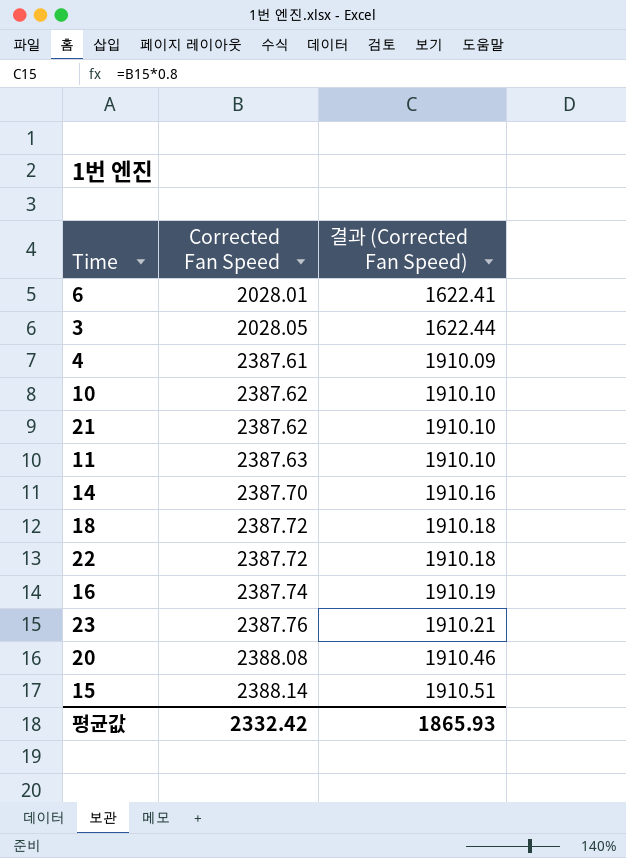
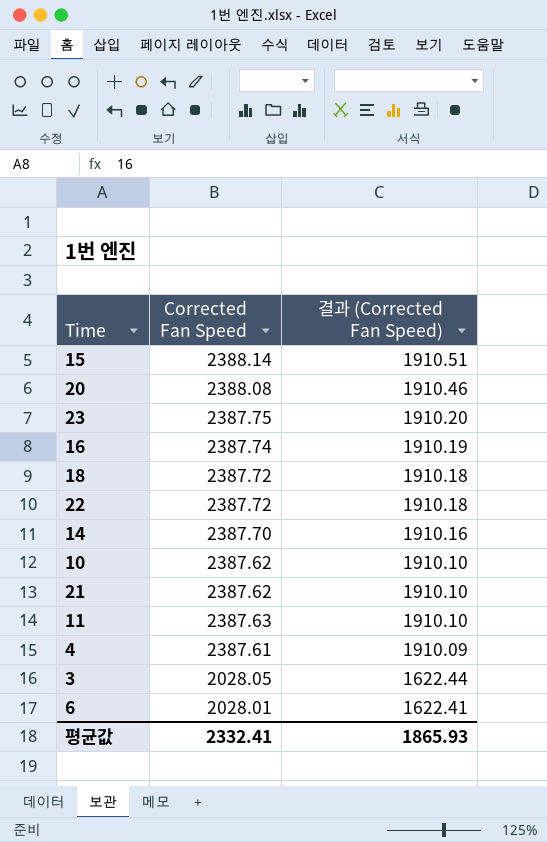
row order: Corrected Fan Speed ascending -> 결과 (Corrected Fan Speed) descending
23 | Corrected Fan Speed: 2387.76 -> 2387.75
23 | 결과 (Corrected Fan Speed): 1910.21 -> 1910.20
평균값 | Corrected Fan Speed: 2332.42 -> 2332.41

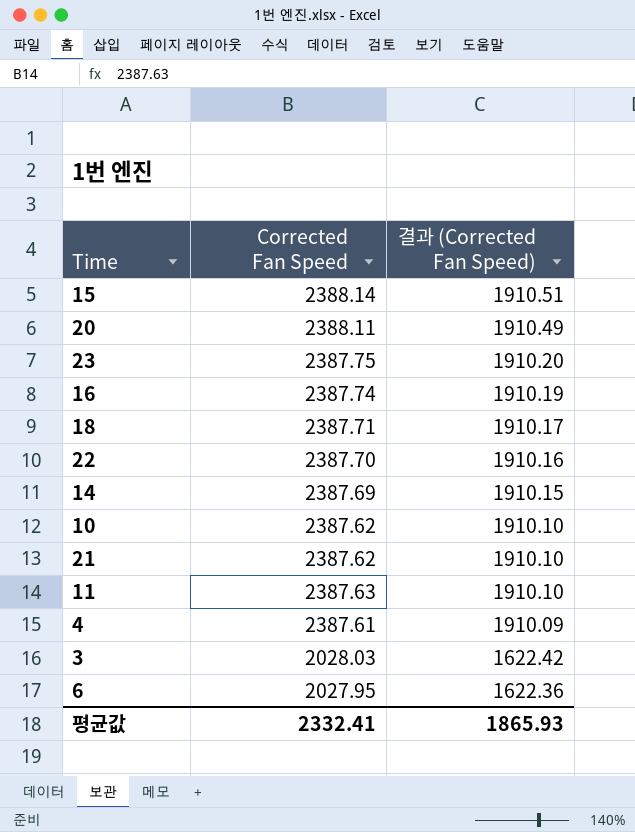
20 | Corrected Fan Speed: 2388.08 -> 2388.11
20 | 결과 (Corrected Fan Speed): 1910.46 -> 1910.49
18 | Corrected Fan Speed: 2387.72 -> 2387.71
18 | 결과 (Corrected Fan Speed): 1910.18 -> 1910.17
22 | Corrected Fan Speed: 2387.72 -> 2387.70
22 | 결과 (Corrected Fan Speed): 1910.18 -> 1910.16
14 | Corrected Fan Speed: 2387.70 -> 2387.69
14 | 결과 (Corrected Fan Speed): 1910.16 -> 1910.15
3 | Corrected Fan Speed: 2028.05 -> 2028.03
3 | 결과 (Corrected Fan Speed): 1622.44 -> 1622.42
6 | Corrected Fan Speed: 2028.01 -> 2027.95
6 | 결과 (Corrected Fan Speed): 1622.41 -> 1622.36

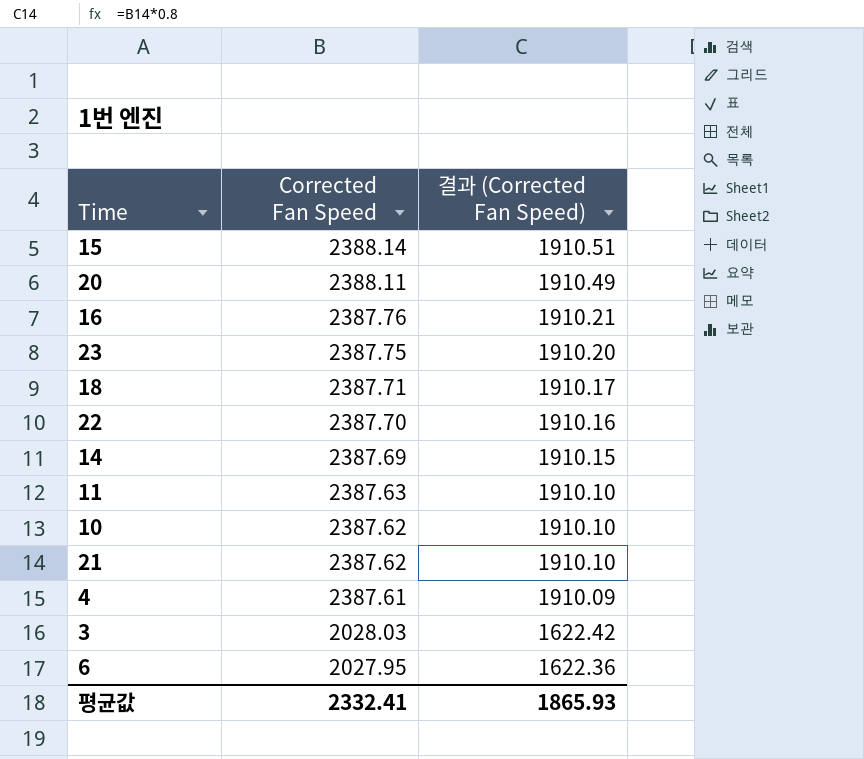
row order: 결과 (Corrected Fan Speed) descending -> Corrected Fan Speed descending
16 | Corrected Fan Speed: 2387.74 -> 2387.76
16 | 결과 (Corrected Fan Speed): 1910.19 -> 1910.21

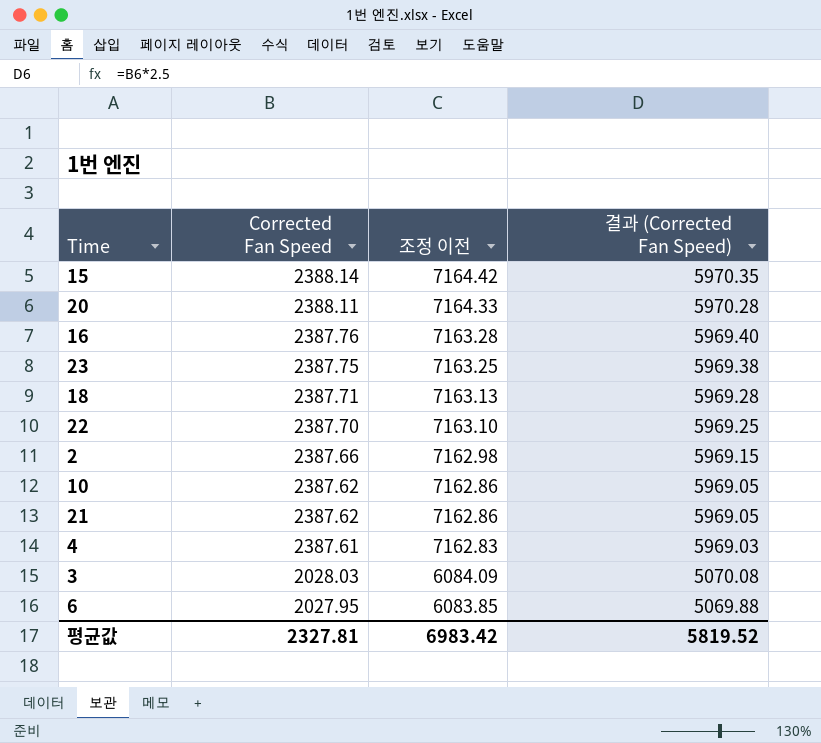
column 조정 이전 | formula: none -> [Corrected Fan Speed] * 3
column 결과 (Corrected Fan Speed) | formula: [Corrected Fan Speed] * 0.8 -> [Corrected Fan Speed] * 2.5
row 14: 2387.69 | 1910.15 -> none
row 11: 2387.63 | 1910.10 -> none
row 2: none -> 2387.66 | 7162.98 | 5969.15
평균값 | Corrected Fan Speed: 2332.41 -> 2327.81
평균값 | 결과 (Corrected Fan Speed): 1865.93 -> 5819.52

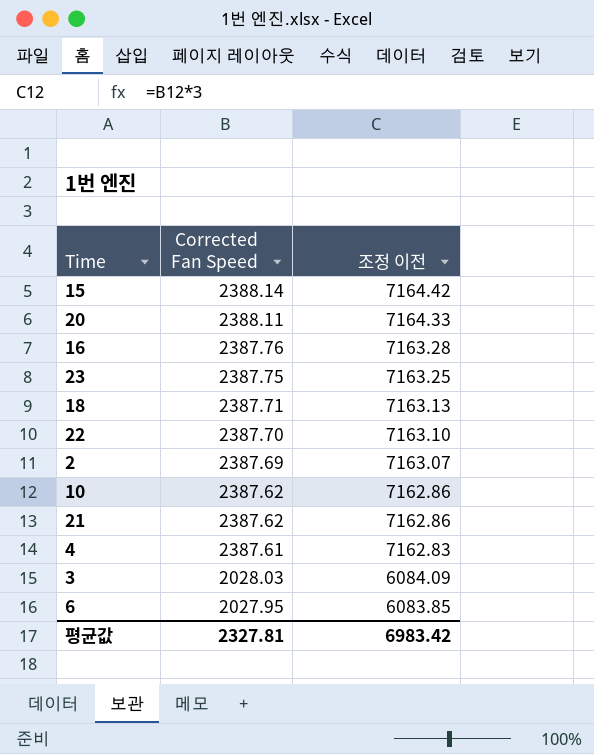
column 결과 (Corrected Fan Speed) | formula: [Corrected Fan Speed] * 2.5 -> none
2 | Corrected Fan Speed: 2387.66 -> 2387.69
2 | 조정 이전: 7162.98 -> 7163.07

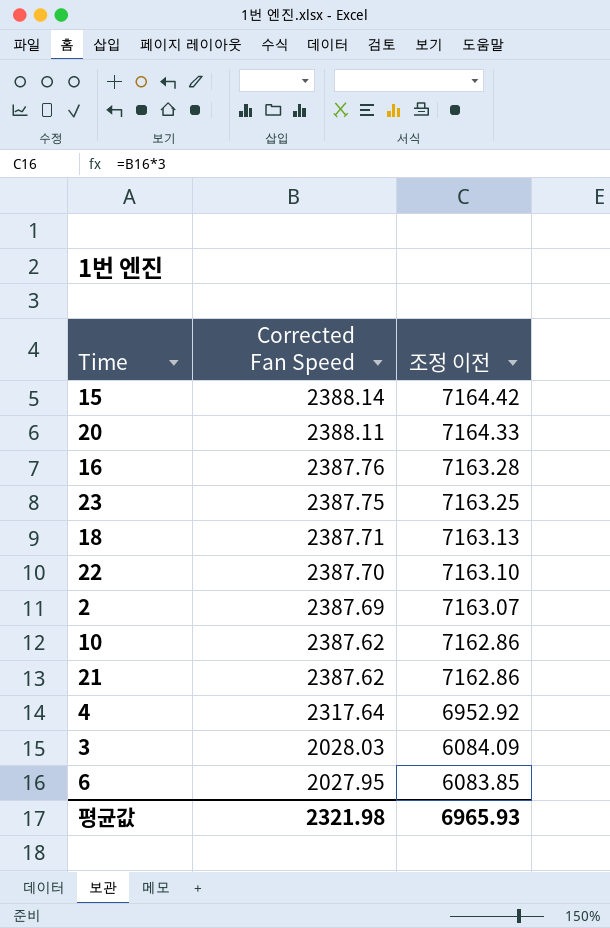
4 | Corrected Fan Speed: 2387.61 -> 2317.64
4 | 조정 이전: 7162.83 -> 6952.92
평균값 | Corrected Fan Speed: 2327.81 -> 2321.98
평균값 | 조정 이전: 6983.42 -> 6965.93

